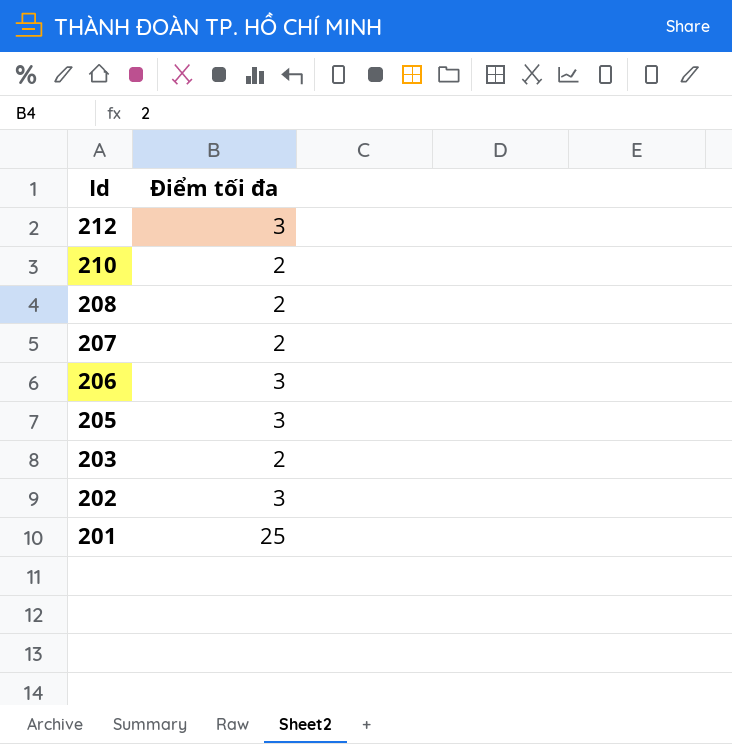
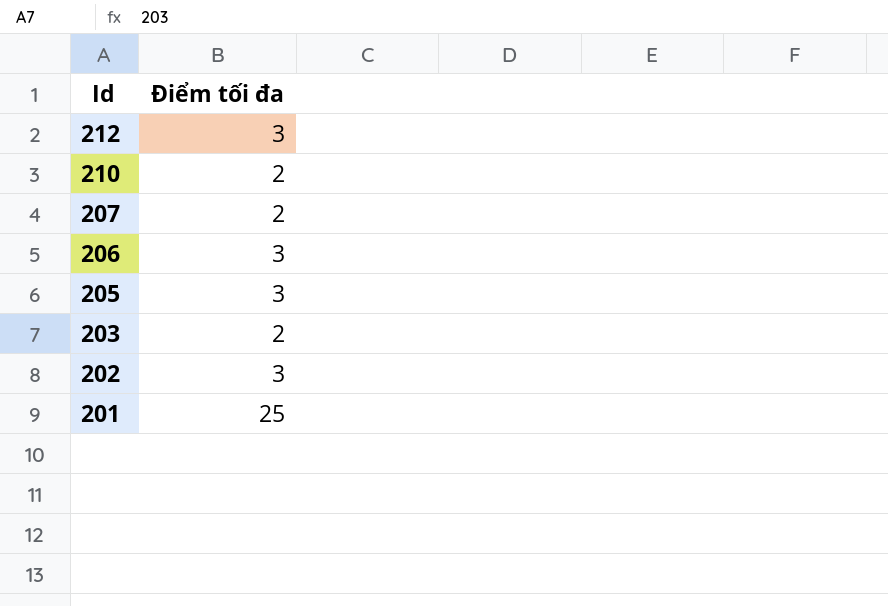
row 208: 2 -> none

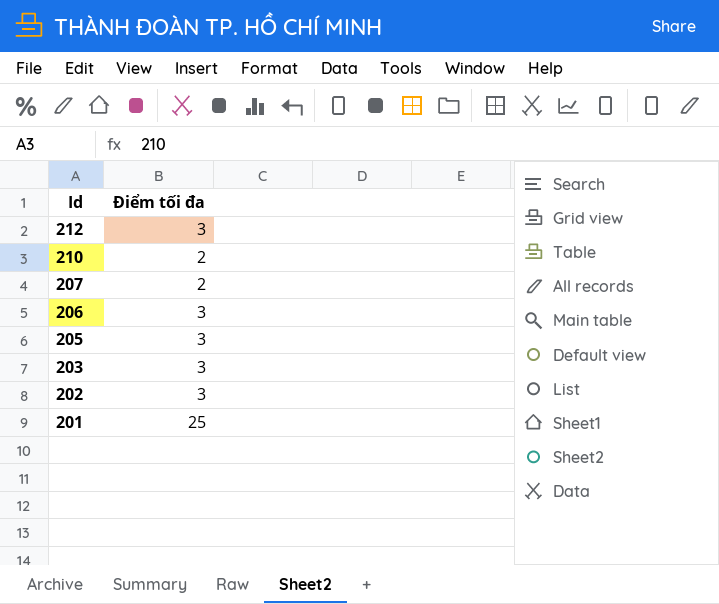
203 | Điểm tối đa: 2 -> 3

